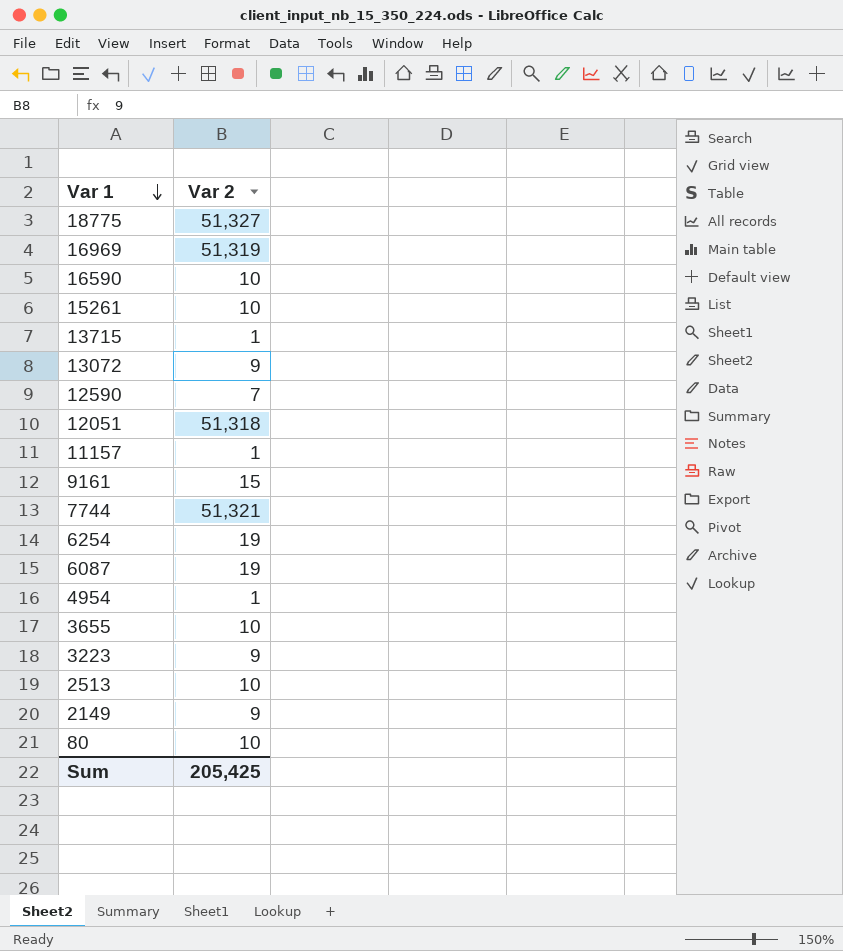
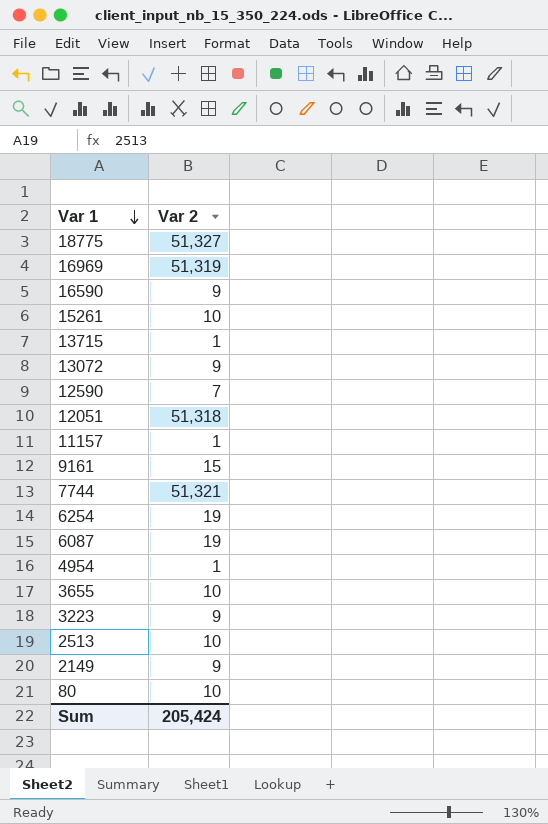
16590 | Var 2: 10 -> 9
Sum | Var 2: 205,425 -> 205,424

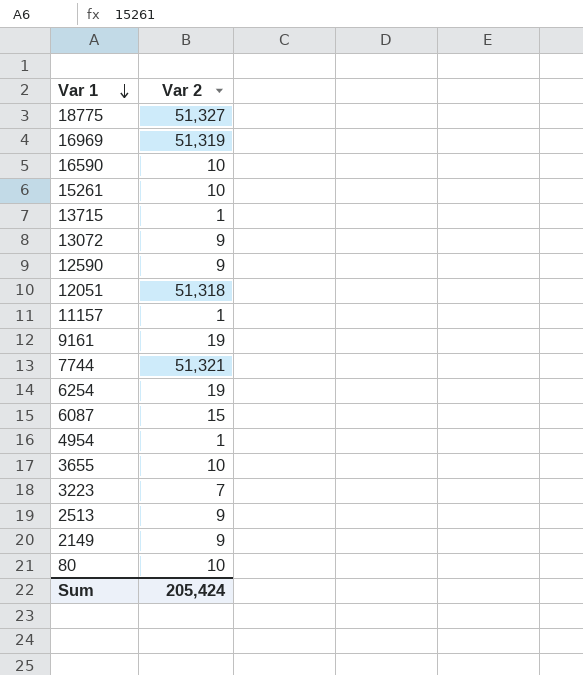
16590 | Var 2: 9 -> 10
12590 | Var 2: 7 -> 9
9161 | Var 2: 15 -> 19
6087 | Var 2: 19 -> 15
3223 | Var 2: 9 -> 7
2513 | Var 2: 10 -> 9

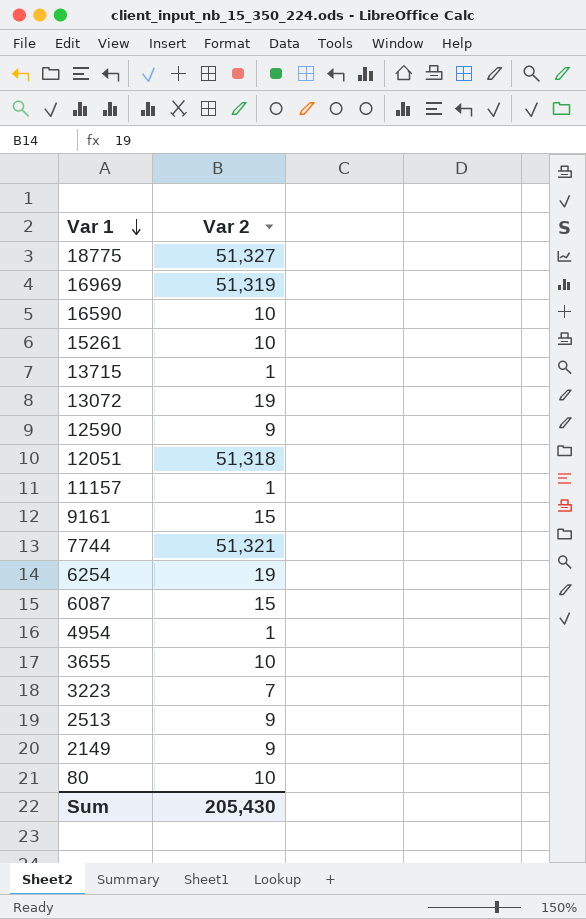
13072 | Var 2: 9 -> 19
9161 | Var 2: 19 -> 15
Sum | Var 2: 205,424 -> 205,430

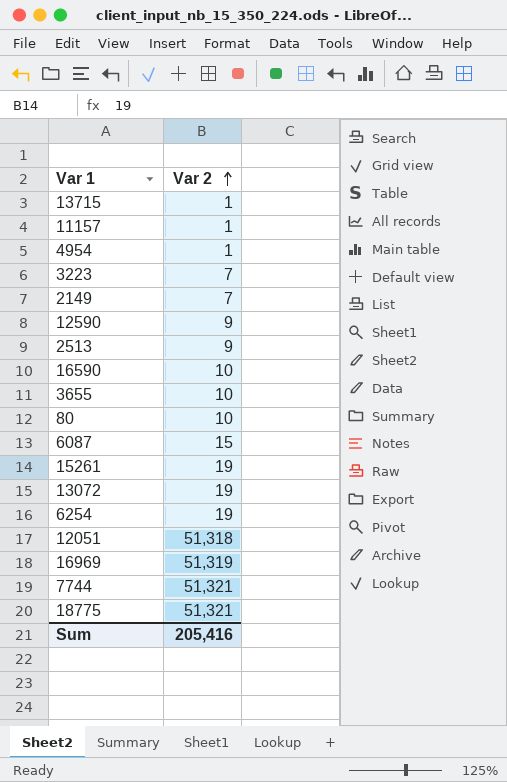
row order: Var 1 descending -> Var 2 ascending
row 9161: 15 -> none
2149 | Var 2: 9 -> 7
15261 | Var 2: 10 -> 19
18775 | Var 2: 51,327 -> 51,321
Sum | Var 2: 205,430 -> 205,416

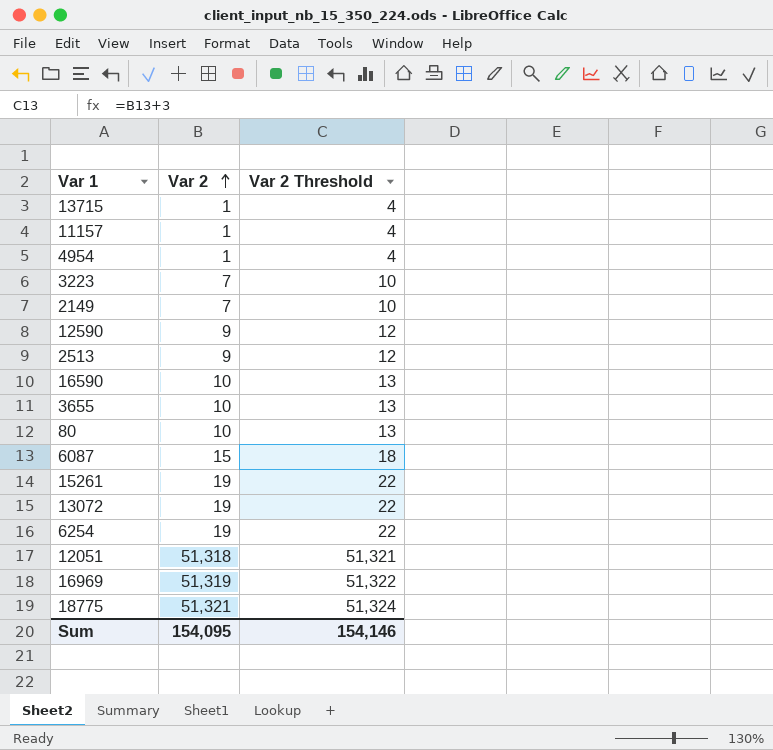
column Var 2 Threshold | formula: none -> [Var 2] + 3
row 7744: 51,321 -> none
Sum | Var 2: 205,416 -> 154,095

